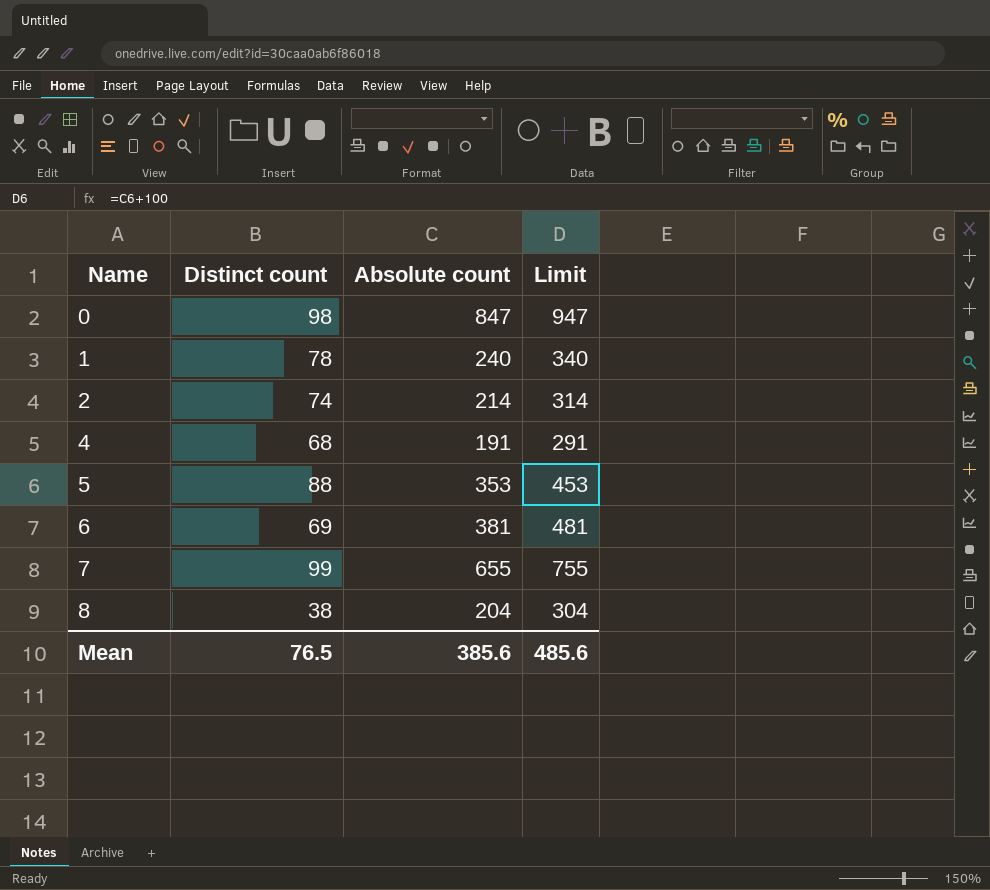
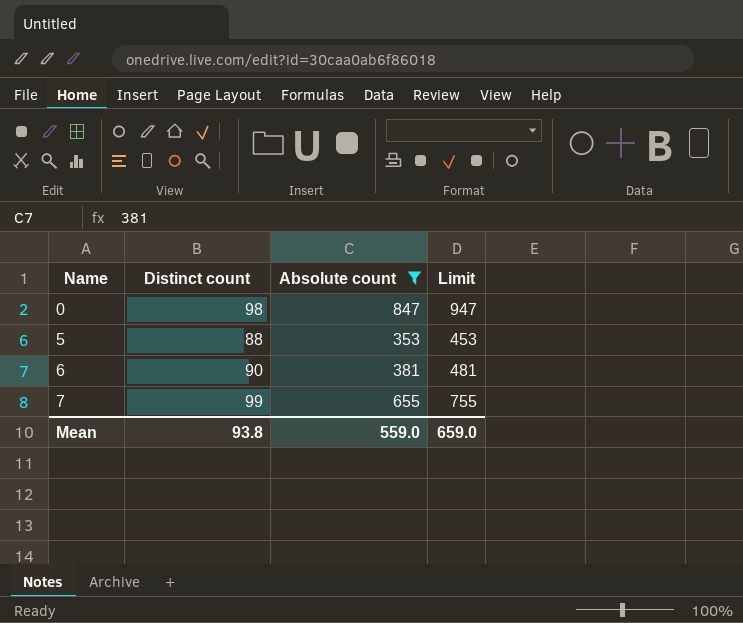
filter: none -> Absolute count >= 353
6 | Distinct count: 69 -> 90
Mean | Distinct count: 76.5 -> 93.8
Mean | Absolute count: 385.6 -> 559.0
Mean | Limit: 485.6 -> 659.0

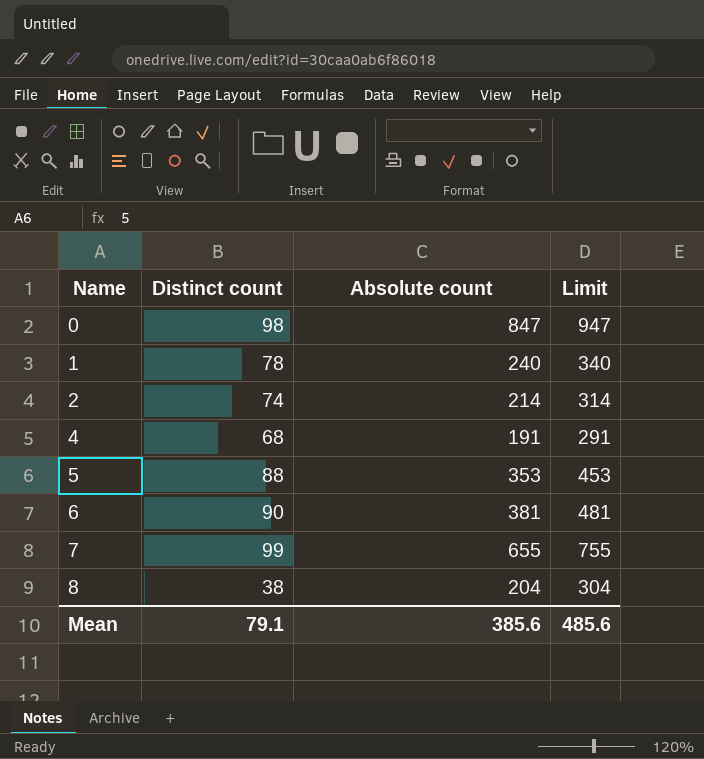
filter: Absolute count >= 353 -> none
Mean | Distinct count: 93.8 -> 79.1
Mean | Absolute count: 559.0 -> 385.6
Mean | Limit: 659.0 -> 485.6

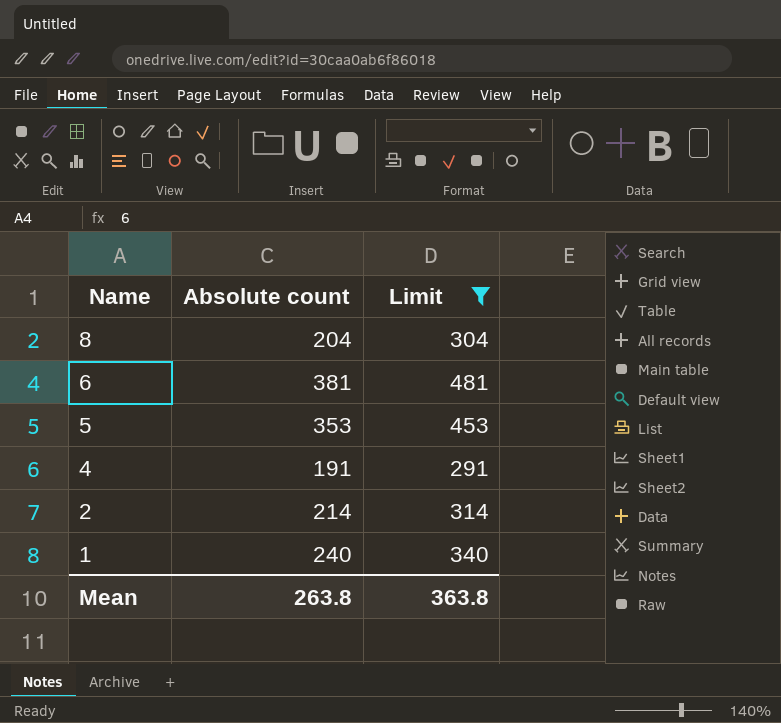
filter: none -> Limit <= 481
row order: Name ascending -> Name descending
column Distinct count | position: 2 -> none
Mean | Absolute count: 385.6 -> 263.8
Mean | Limit: 485.6 -> 363.8

